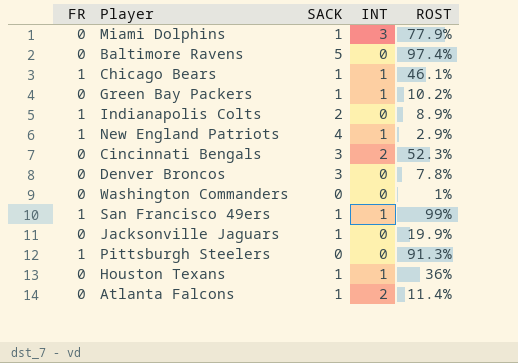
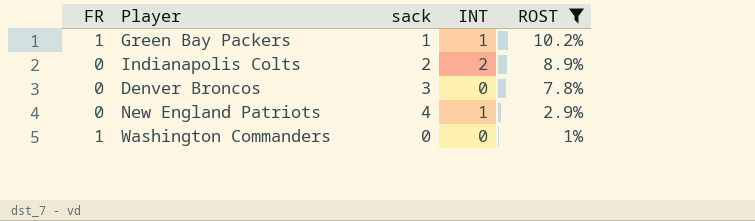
filter: none -> ROST <= 10.2%
row order: none -> ROST descending
column name: SACK -> sack
Green Bay Packers | FR: 0 -> 1
Indianapolis Colts | FR: 1 -> 0
Indianapolis Colts | INT: 0 -> 2
New England Patriots | FR: 1 -> 0
Washington Commanders | FR: 0 -> 1

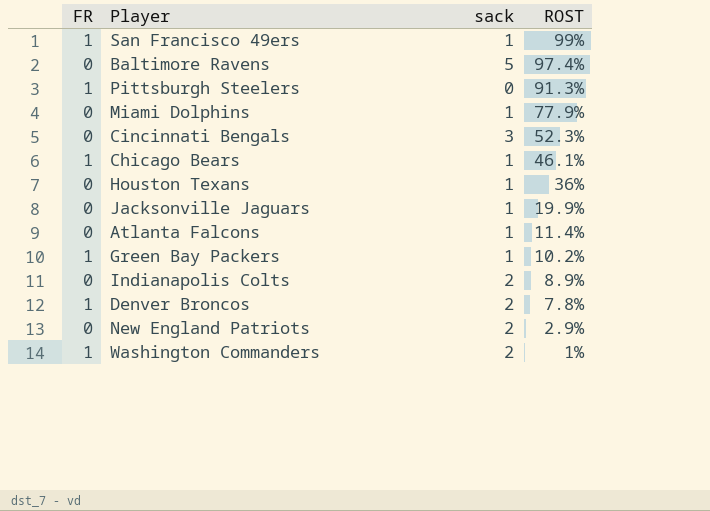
filter: ROST <= 10.2% -> none
column INT | position: 4 -> none
Denver Broncos | FR: 0 -> 1
Denver Broncos | sack: 3 -> 2
New England Patriots | sack: 4 -> 2
Washington Commanders | sack: 0 -> 2

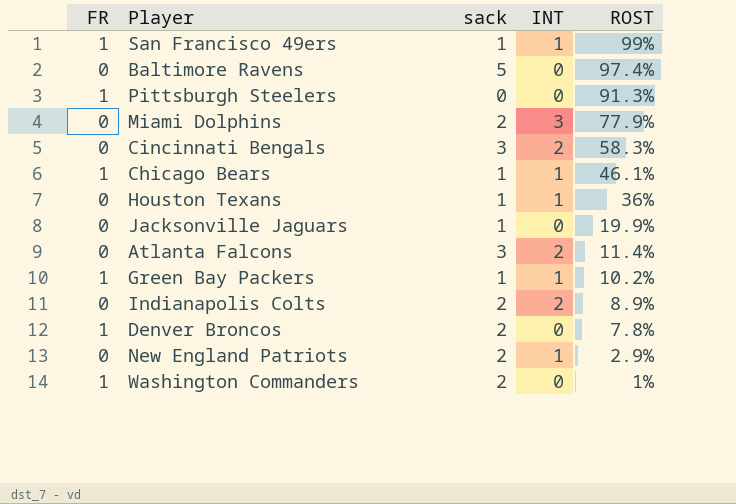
column INT | position: none -> 4
Miami Dolphins | sack: 1 -> 2
Cincinnati Bengals | ROST: 52.3% -> 58.3%
Atlanta Falcons | sack: 1 -> 3

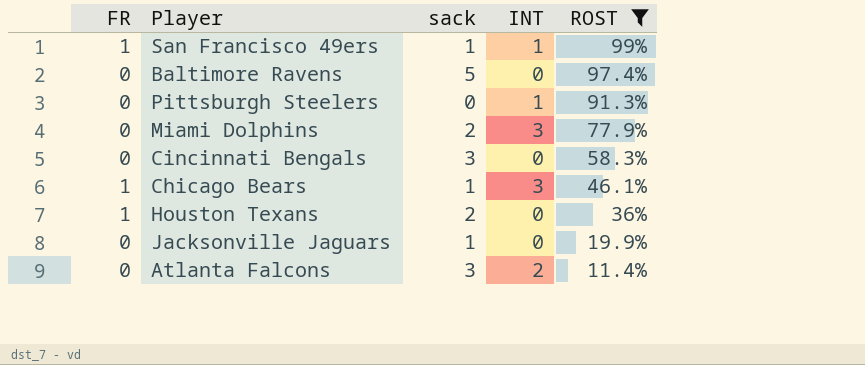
filter: none -> ROST >= 11.4%
Pittsburgh Steelers | FR: 1 -> 0
Pittsburgh Steelers | INT: 0 -> 1
Cincinnati Bengals | INT: 2 -> 0
Chicago Bears | INT: 1 -> 3
Houston Texans | FR: 0 -> 1
Houston Texans | sack: 1 -> 2
Houston Texans | INT: 1 -> 0

